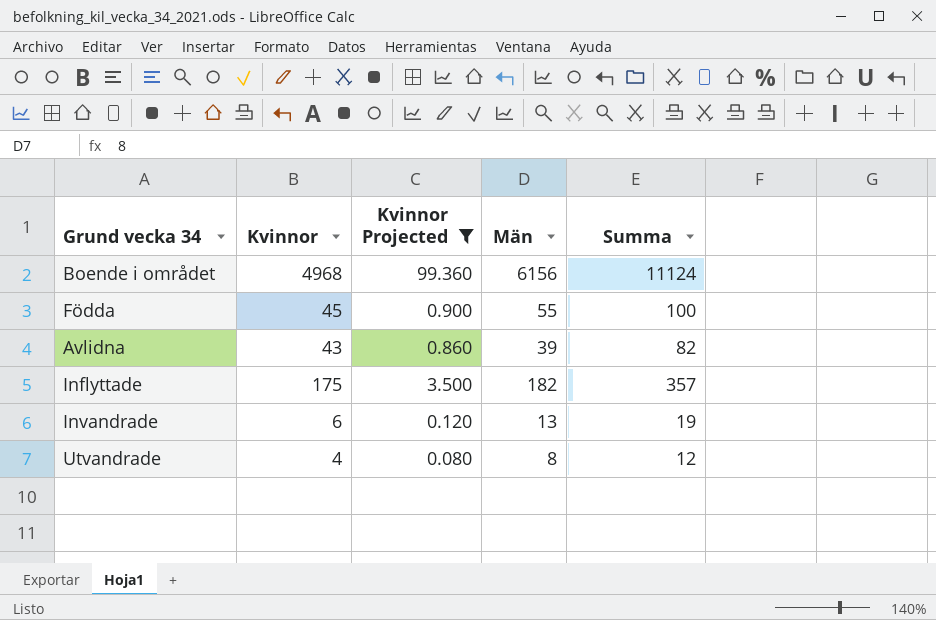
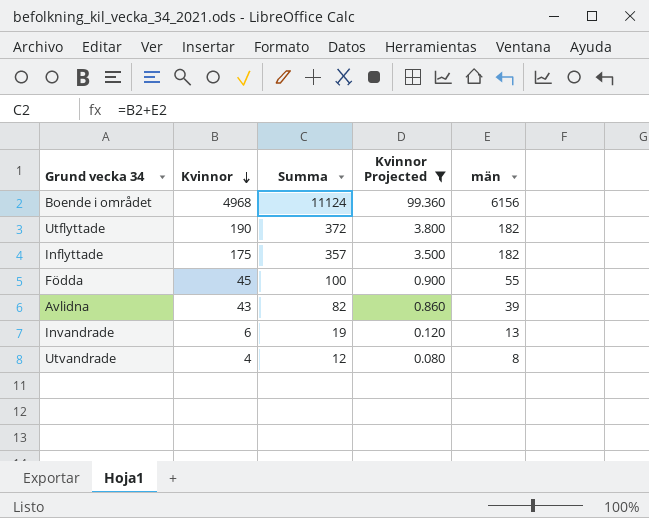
row order: none -> Kvinnor descending
column Summa | position: 5 -> 3
column name: Män -> män
row Utflyttade: none -> 190 | 372 | 3.800 | 182

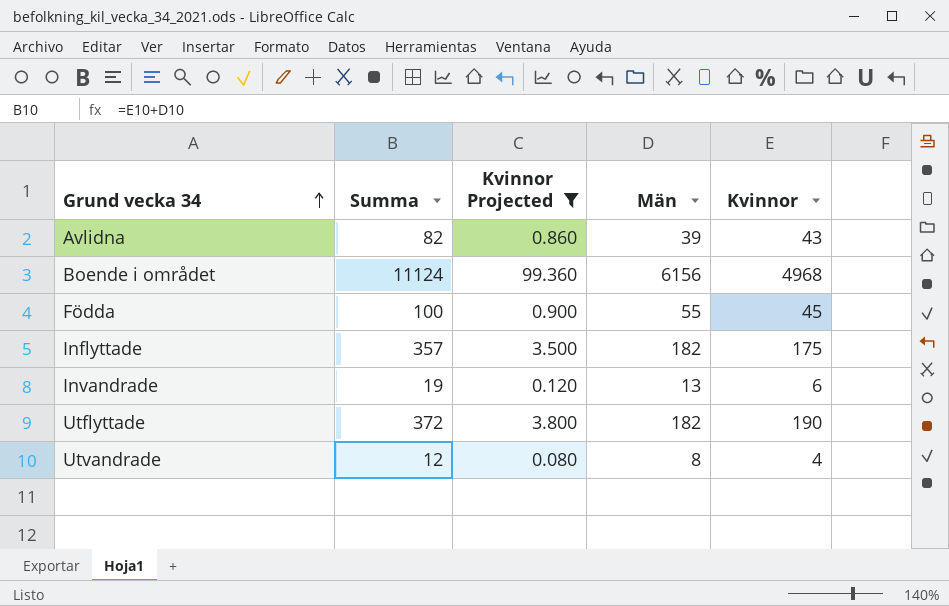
row order: Kvinnor descending -> Grund vecka 34 ascending
column name: män -> Män
column Kvinnor | position: 2 -> 5

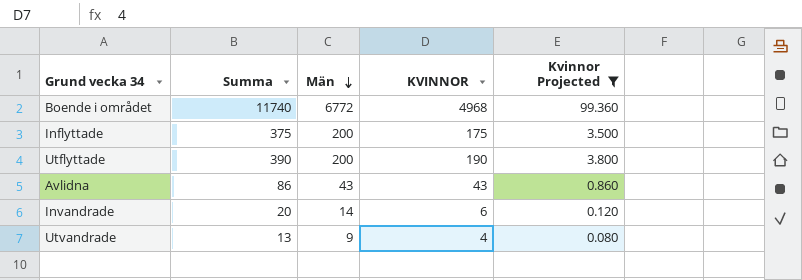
row order: Grund vecka 34 ascending -> Män descending
column name: Kvinnor -> KVINNOR
column Kvinnor Projected | position: 3 -> 5
row Födda: 100 | 0.900 | 55 | 45 -> none
Boende i området | Summa: 11124 -> 11740
Boende i området | Män: 6156 -> 6772
Inflyttade | Summa: 357 -> 375
Inflyttade | Män: 182 -> 200
Utflyttade | Summa: 372 -> 390
Utflyttade | Män: 182 -> 200
Avlidna | Summa: 82 -> 86
Avlidna | Män: 39 -> 43
Invandrade | Summa: 19 -> 20
Invandrade | Män: 13 -> 14
Utvandrade | Summa: 12 -> 13
Utvandrade | Män: 8 -> 9

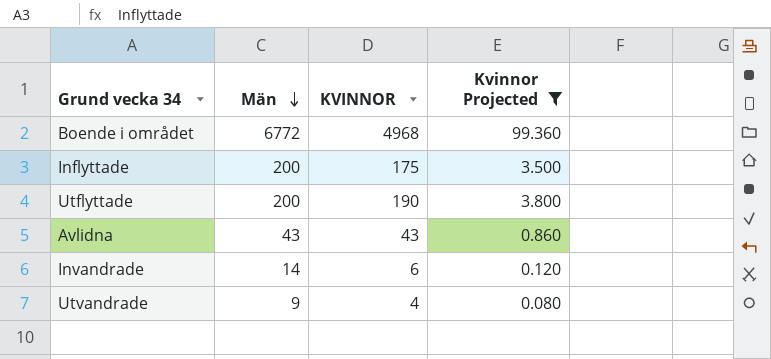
column Summa | formula: [Män] + [KVINNOR] -> none

